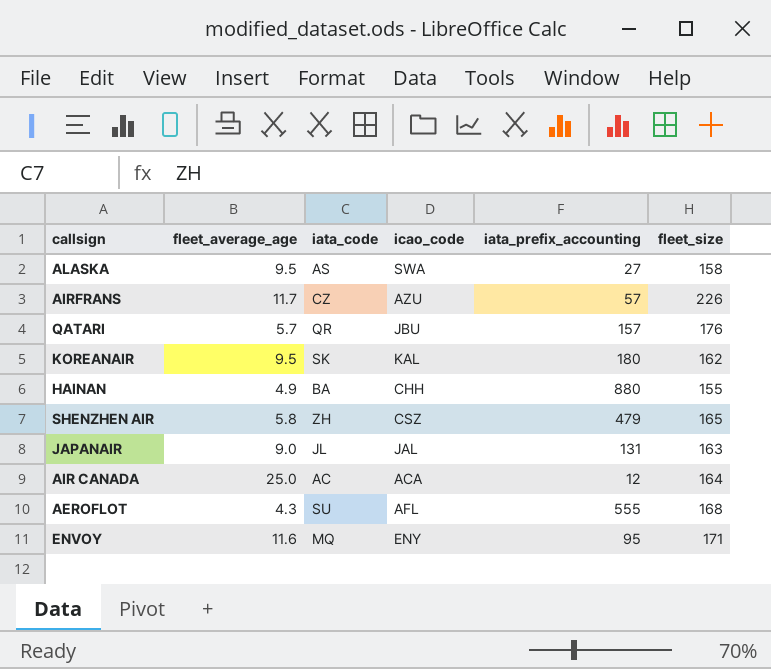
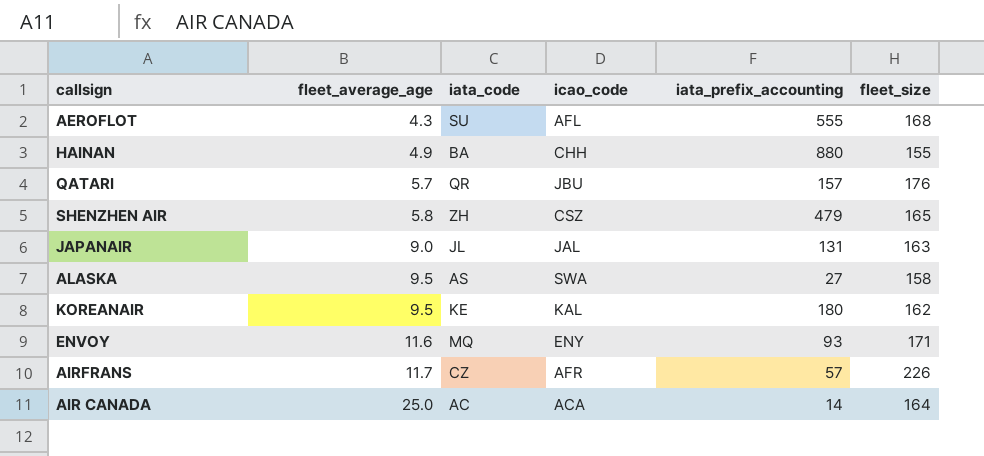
row order: none -> fleet_average_age ascending
KOREANAIR | iata_code: SK -> KE
ENVOY | iata_prefix_accounting: 95 -> 93
AIRFRANS | icao_code: AZU -> AFR
AIR CANADA | iata_prefix_accounting: 12 -> 14

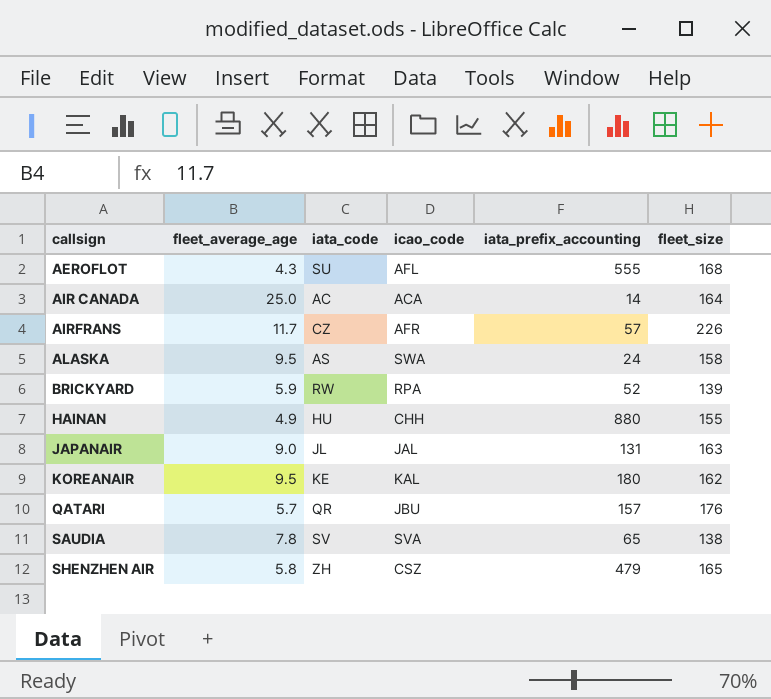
row order: fleet_average_age ascending -> callsign ascending
row ENVOY: 11.6 | MQ | ENY | 93 | 171 -> none
ALASKA | iata_prefix_accounting: 27 -> 24
row BRICKYARD: none -> 5.9 | RW | RPA | 52 | 139
HAINAN | iata_code: BA -> HU
row SAUDIA: none -> 7.8 | SV | SVA | 65 | 138

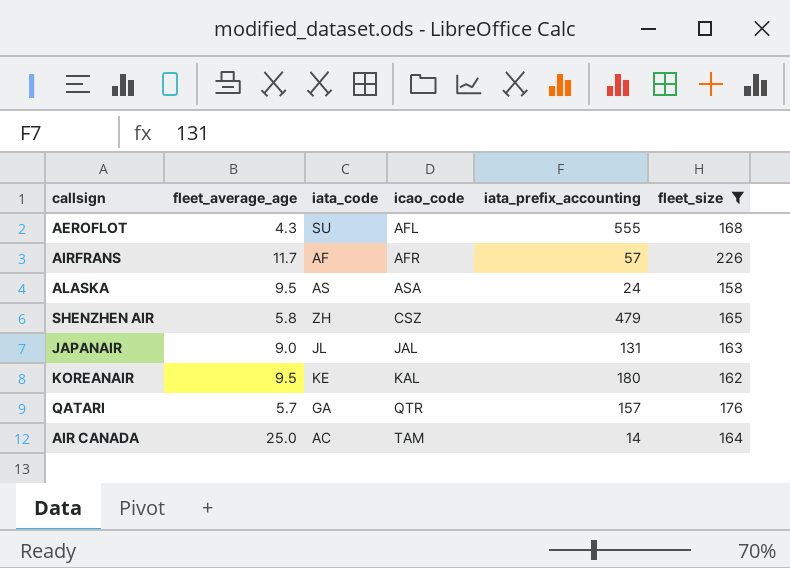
filter: none -> fleet_size >= 158
row order: callsign ascending -> icao_code ascending
AIRFRANS | iata_code: CZ -> AF
ALASKA | icao_code: SWA -> ASA
QATARI | iata_code: QR -> GA
QATARI | icao_code: JBU -> QTR
AIR CANADA | icao_code: ACA -> TAM

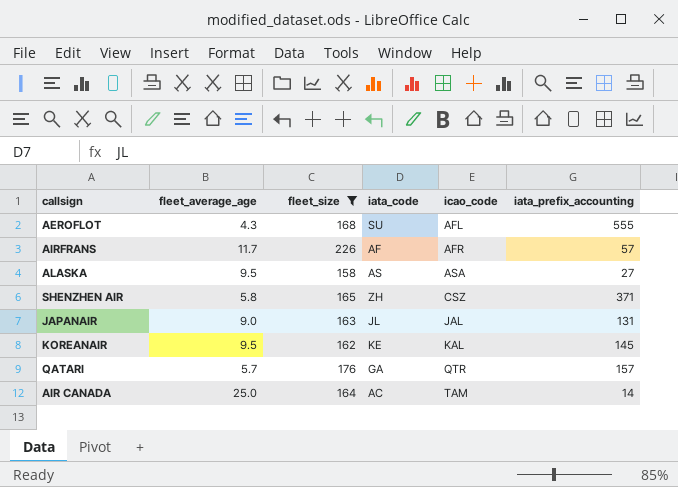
column fleet_size | position: 6 -> 3
ALASKA | iata_prefix_accounting: 24 -> 27
SHENZHEN AIR | iata_prefix_accounting: 479 -> 371
KOREANAIR | iata_prefix_accounting: 180 -> 145

